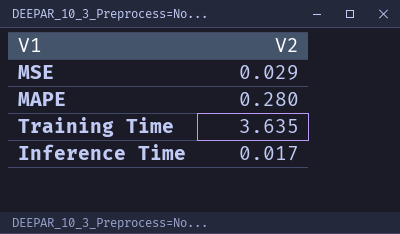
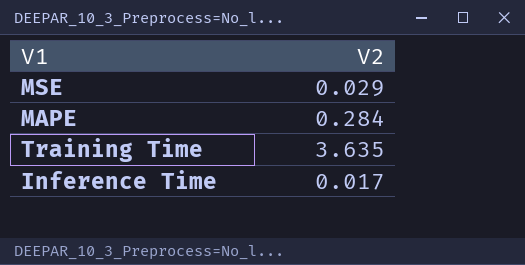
MAPE | V2: 0.280 -> 0.284

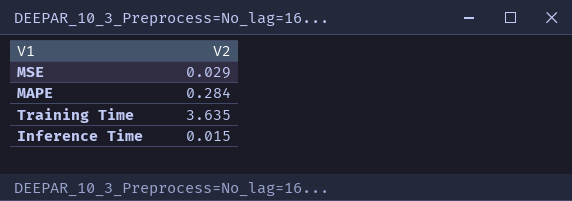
Inference Time | V2: 0.017 -> 0.015

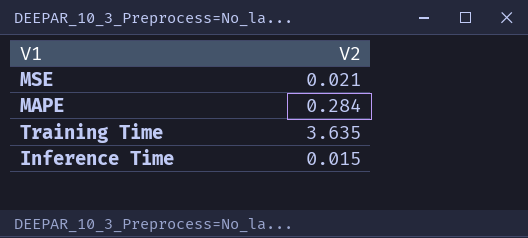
MSE | V2: 0.029 -> 0.021

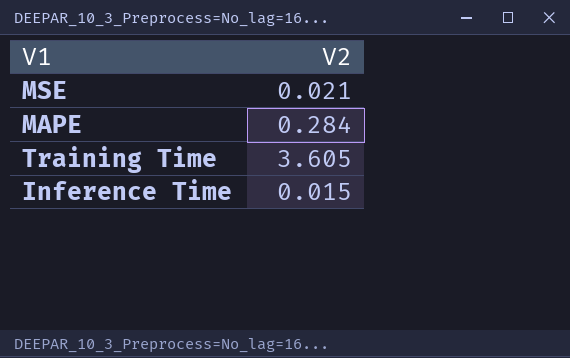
Training Time | V2: 3.635 -> 3.605

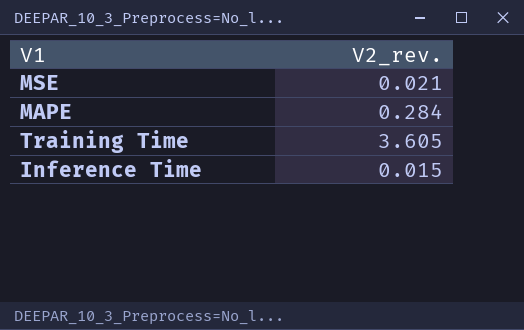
column name: V2 -> V2_rev.

